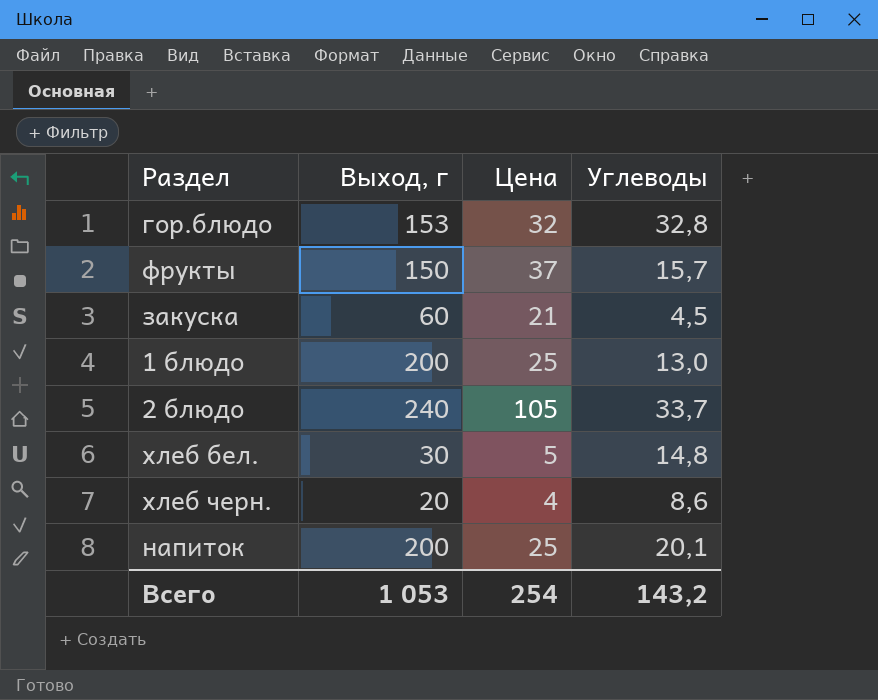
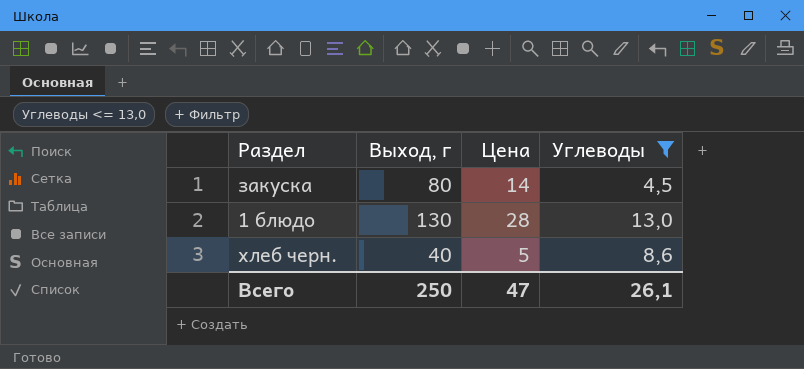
filter: none -> Углеводы <= 13,0
закуска | Выход, г: 60 -> 80
закуска | Цена: 21 -> 14
1 блюдо | Выход, г: 200 -> 130
1 блюдо | Цена: 25 -> 28
хлеб черн. | Выход, г: 20 -> 40
хлеб черн. | Цена: 4 -> 5
Всего | Выход, г: 1 053 -> 250
Всего | Цена: 254 -> 47
Всего | Углеводы: 143,2 -> 26,1

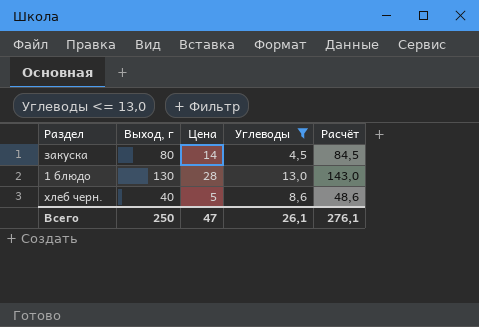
column Расчёт | formula: none -> [Выход, г] + [Углеводы]

